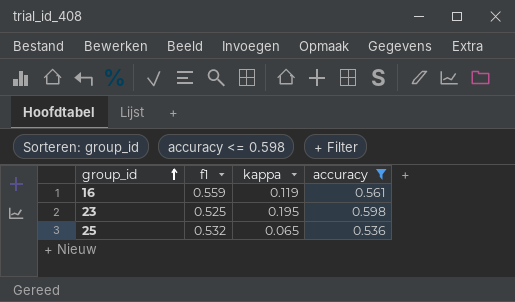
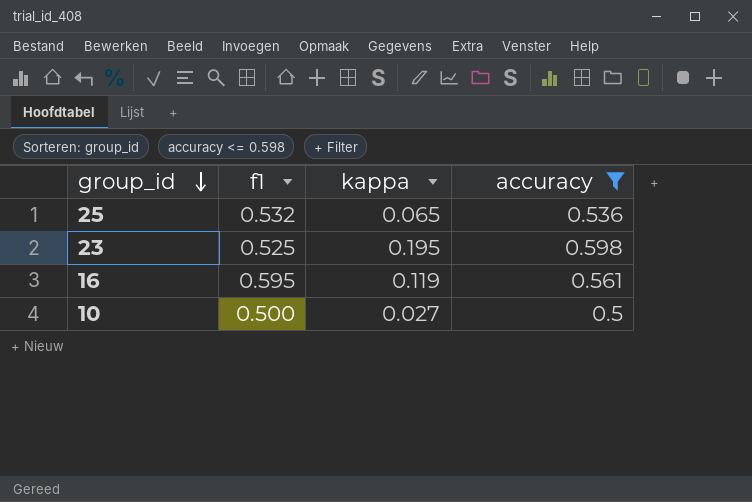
row order: group_id ascending -> group_id descending
16 | f1: 0.559 -> 0.595
row 10: none -> 0.500 | 0.027 | 0.5

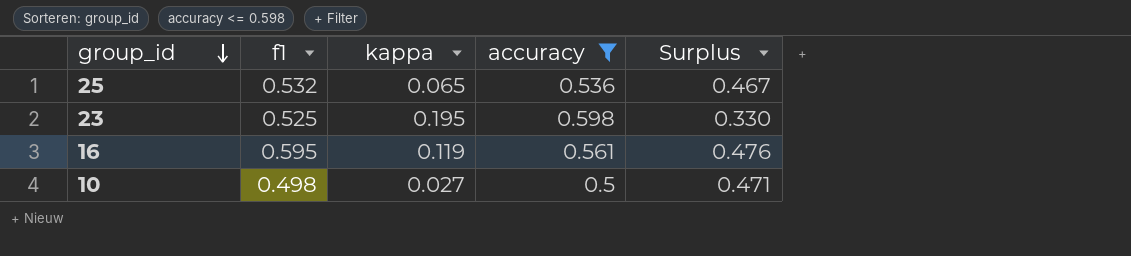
column Surplus | formula: none -> [f1] - [kappa]
10 | f1: 0.500 -> 0.498

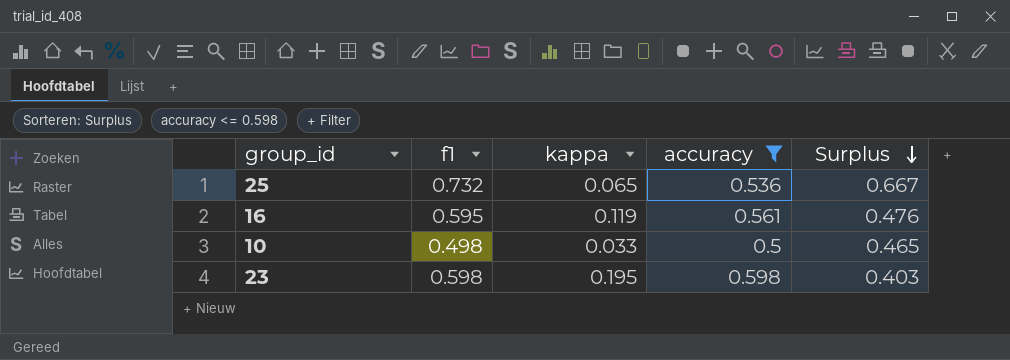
row order: group_id descending -> Surplus descending
25 | f1: 0.532 -> 0.732
25 | Surplus: 0.467 -> 0.667
10 | kappa: 0.027 -> 0.033
10 | Surplus: 0.471 -> 0.465
23 | f1: 0.525 -> 0.598
23 | Surplus: 0.330 -> 0.403

